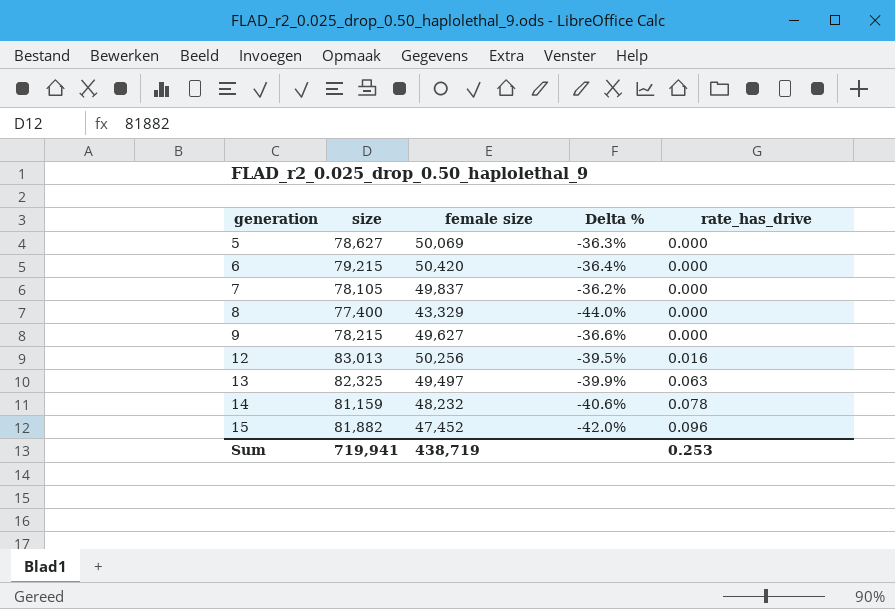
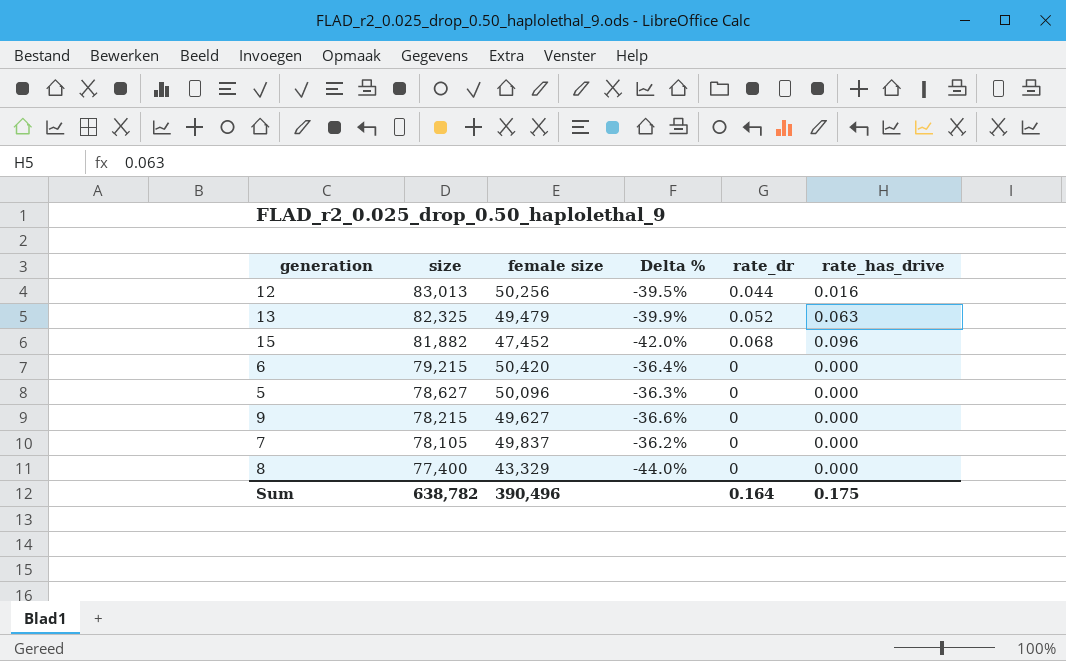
row order: generation ascending -> size descending
column rate_dr | position: none -> 5
row 14: 81,159 | 48,232 | -40.6% | 0.078 -> none
13 | female size: 49,497 -> 49,479
5 | female size: 50,069 -> 50,096
Sum | size: 719,941 -> 638,782
Sum | female size: 438,719 -> 390,496
Sum | rate_has_drive: 0.253 -> 0.175

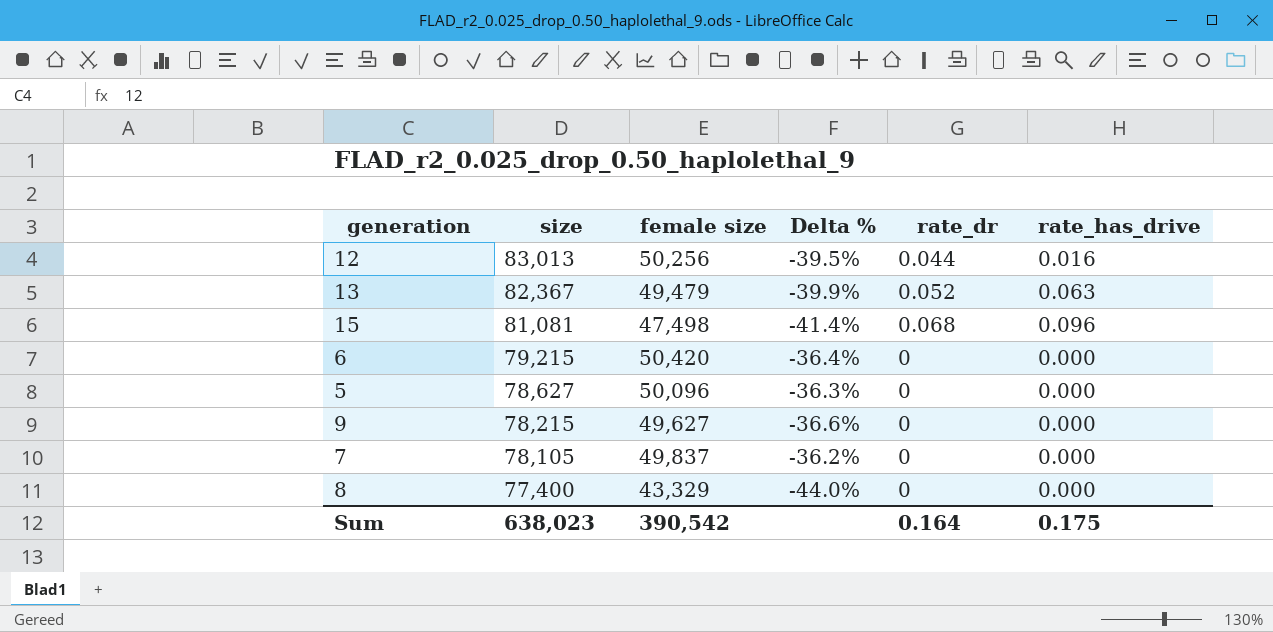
13 | size: 82,325 -> 82,367
15 | size: 81,882 -> 81,081
15 | female size: 47,452 -> 47,498
15 | Delta %: -42.0% -> -41.4%
Sum | size: 638,782 -> 638,023
Sum | female size: 390,496 -> 390,542

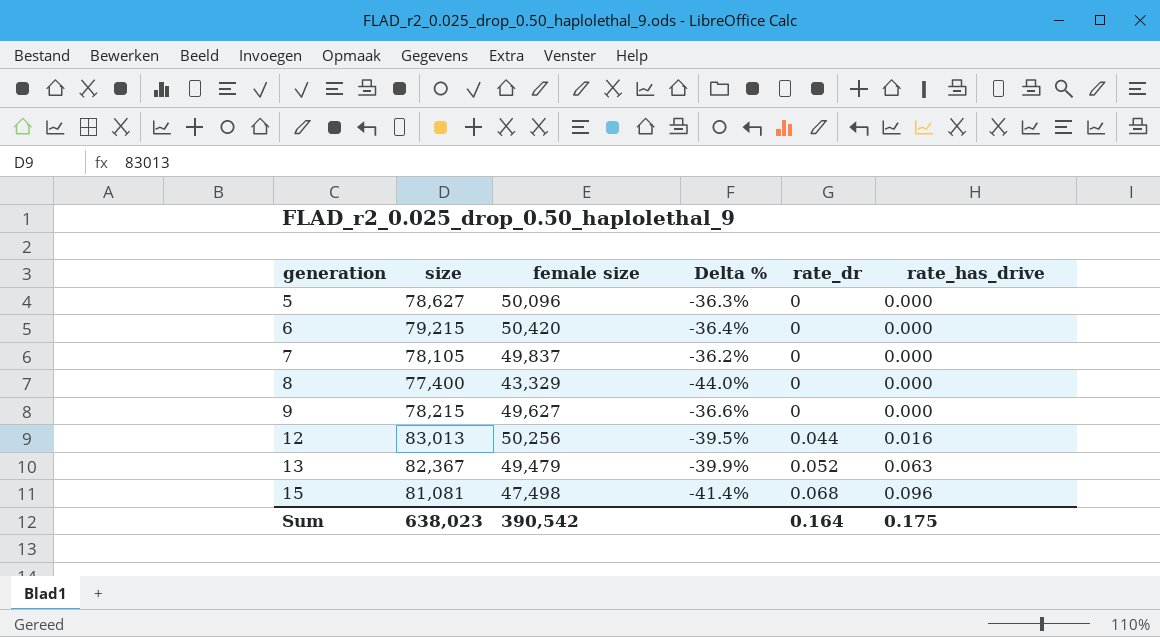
row order: size descending -> generation ascending

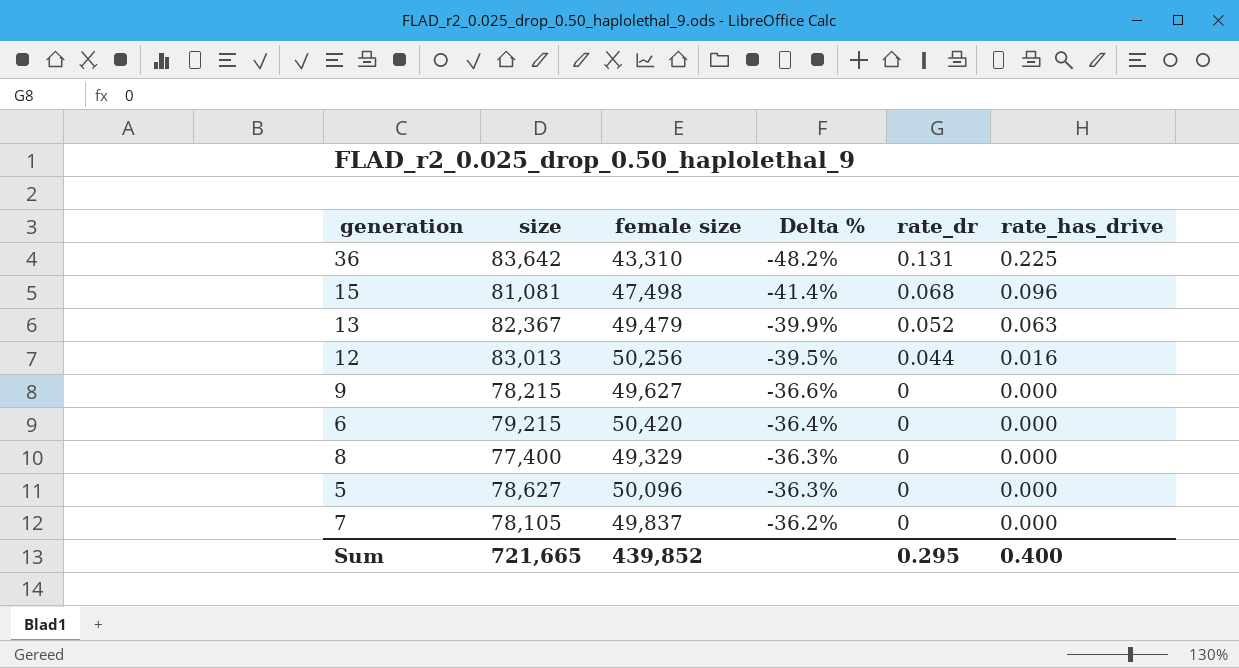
row order: generation ascending -> Delta % ascending
row 36: none -> 83,642 | 43,310 | -48.2% | 0.131 | 0.225
8 | female size: 43,329 -> 49,329
8 | Delta %: -44.0% -> -36.3%
Sum | size: 638,023 -> 721,665
Sum | female size: 390,542 -> 439,852
Sum | rate_dr: 0.164 -> 0.295
Sum | rate_has_drive: 0.175 -> 0.400

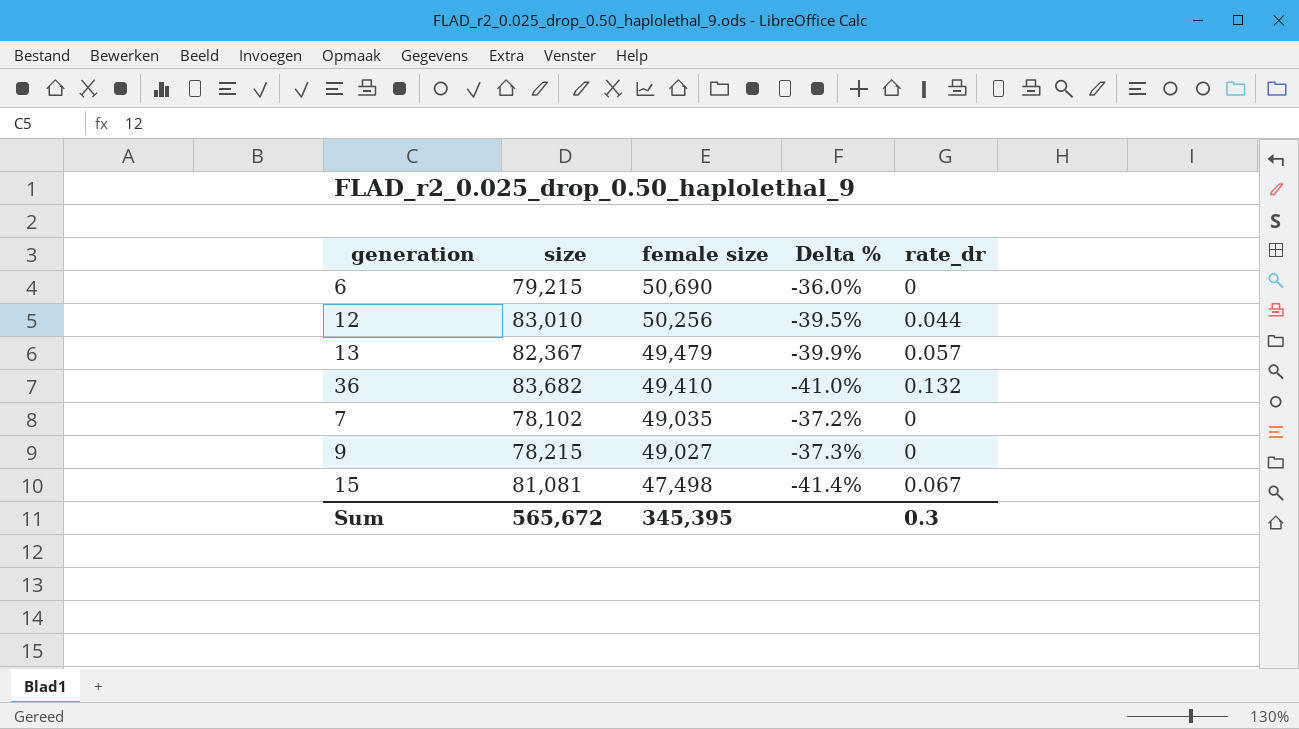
row order: Delta % ascending -> female size descending
column rate_has_drive | position: 6 -> none
row 8: 77,400 | 49,329 | -36.3% | 0 | 0.000 -> none
row 5: 78,627 | 50,096 | -36.3% | 0 | 0.000 -> none
6 | female size: 50,420 -> 50,690
6 | Delta %: -36.4% -> -36.0%
12 | size: 83,013 -> 83,010
13 | rate_dr: 0.052 -> 0.057
36 | size: 83,642 -> 83,682
36 | female size: 43,310 -> 49,410
36 | Delta %: -48.2% -> -41.0%
36 | rate_dr: 0.131 -> 0.132
7 | size: 78,105 -> 78,102
7 | female size: 49,837 -> 49,035
7 | Delta %: -36.2% -> -37.2%
9 | female size: 49,627 -> 49,027
9 | Delta %: -36.6% -> -37.3%
15 | rate_dr: 0.068 -> 0.067
Sum | size: 721,665 -> 565,672
Sum | female size: 439,852 -> 345,395
Sum | rate_dr: 0.295 -> 0.3

